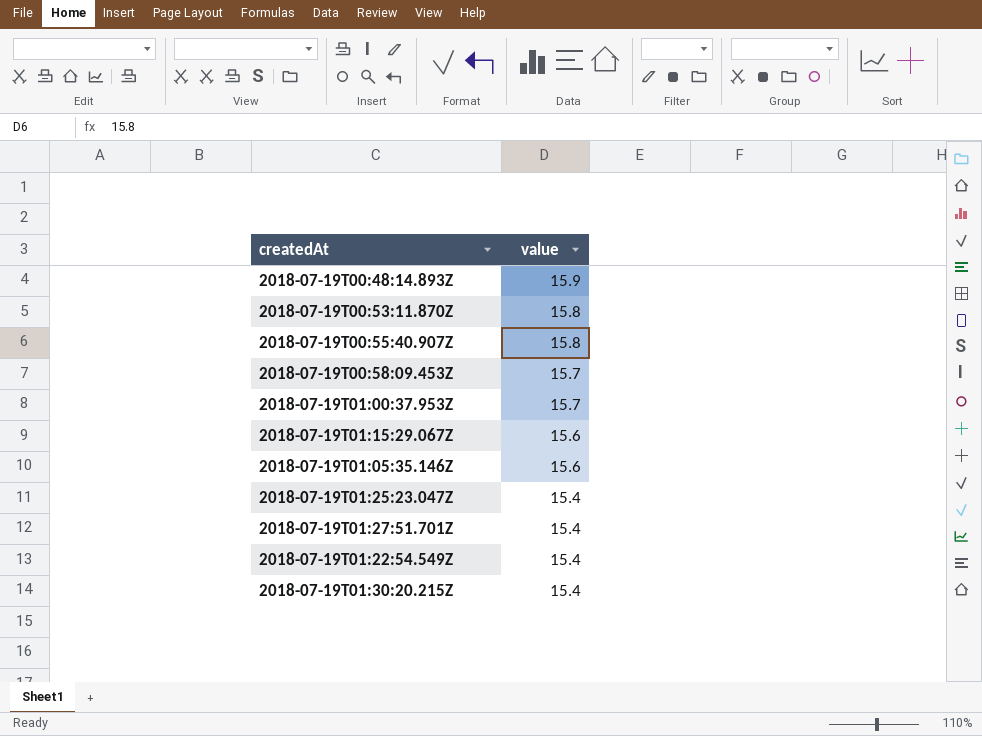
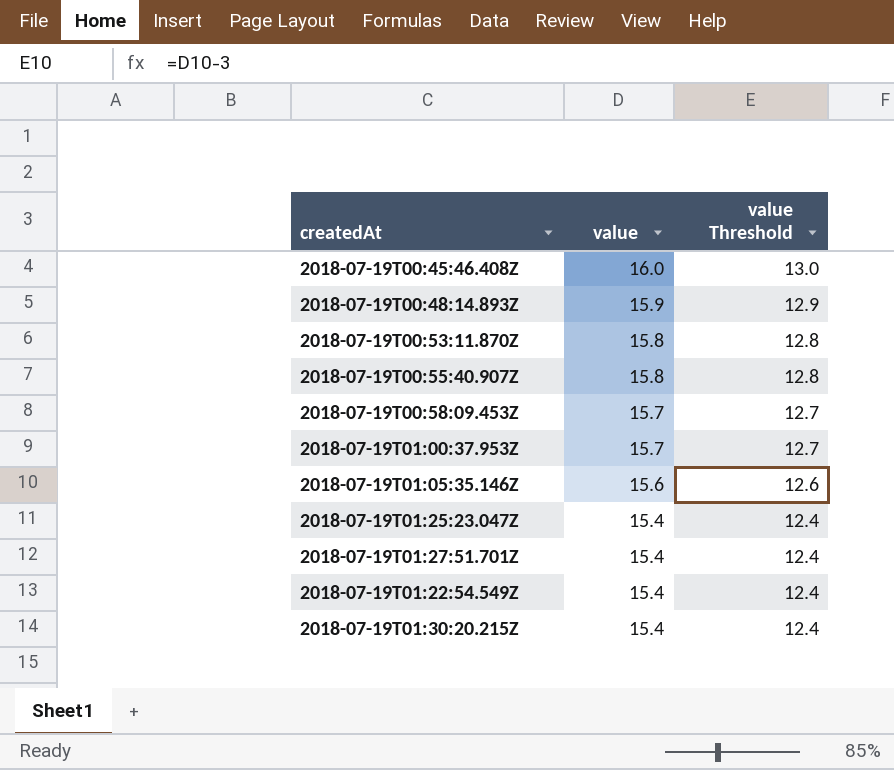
column value Threshold | formula: none -> [value] - 3
row 2018-07-19T01:15:29.067Z: 15.6 -> none
row 2018-07-19T00:45:46.408Z: none -> 16.0 | 13.0

